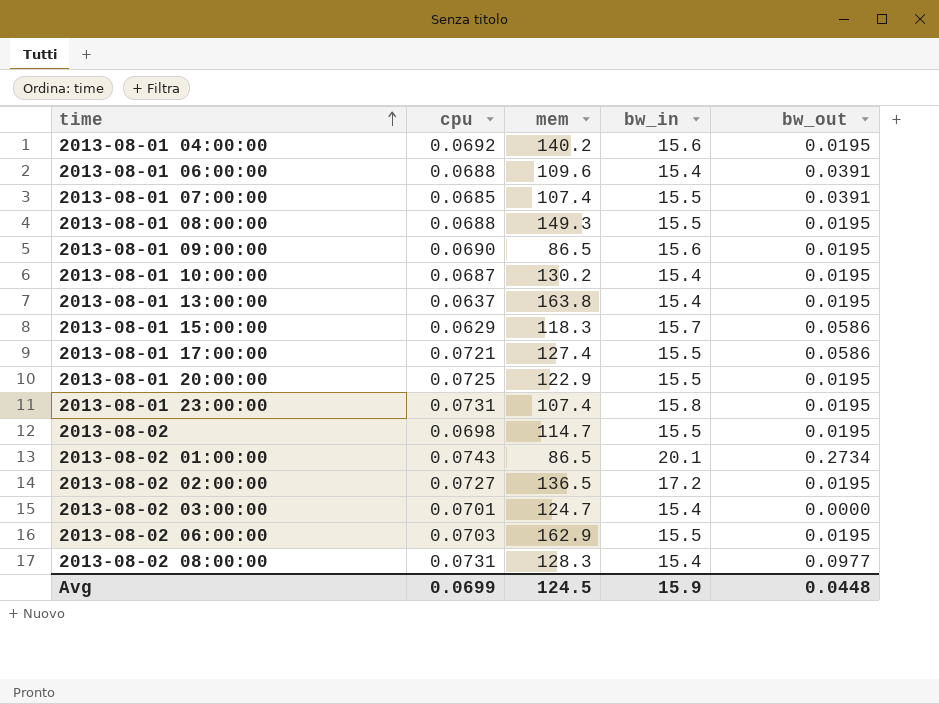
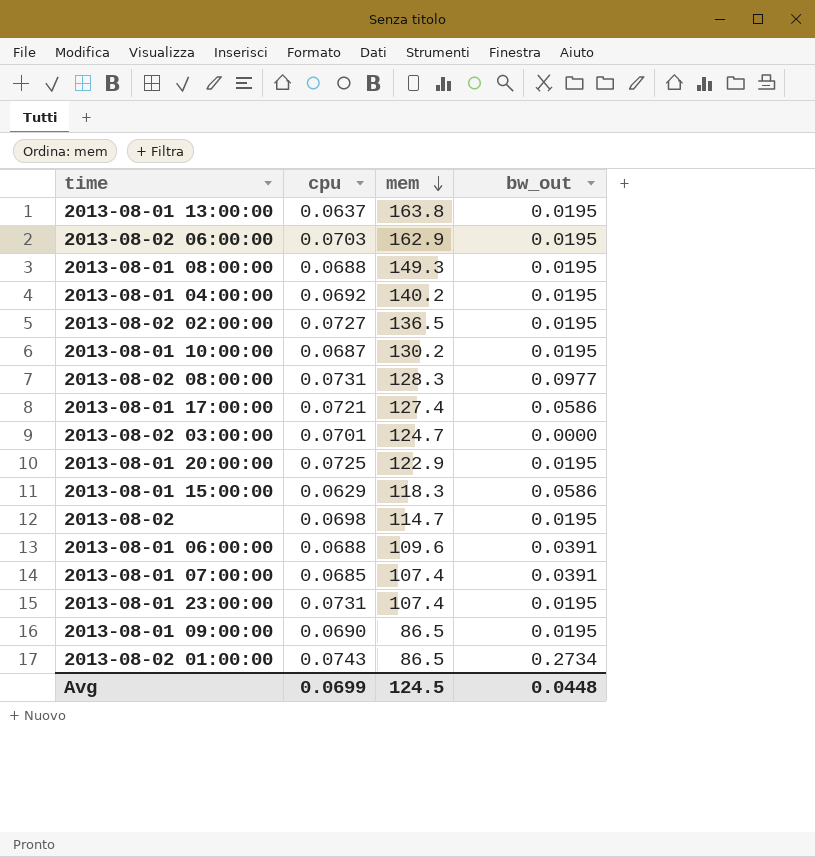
row order: time ascending -> mem descending
column bw_in | position: 4 -> none

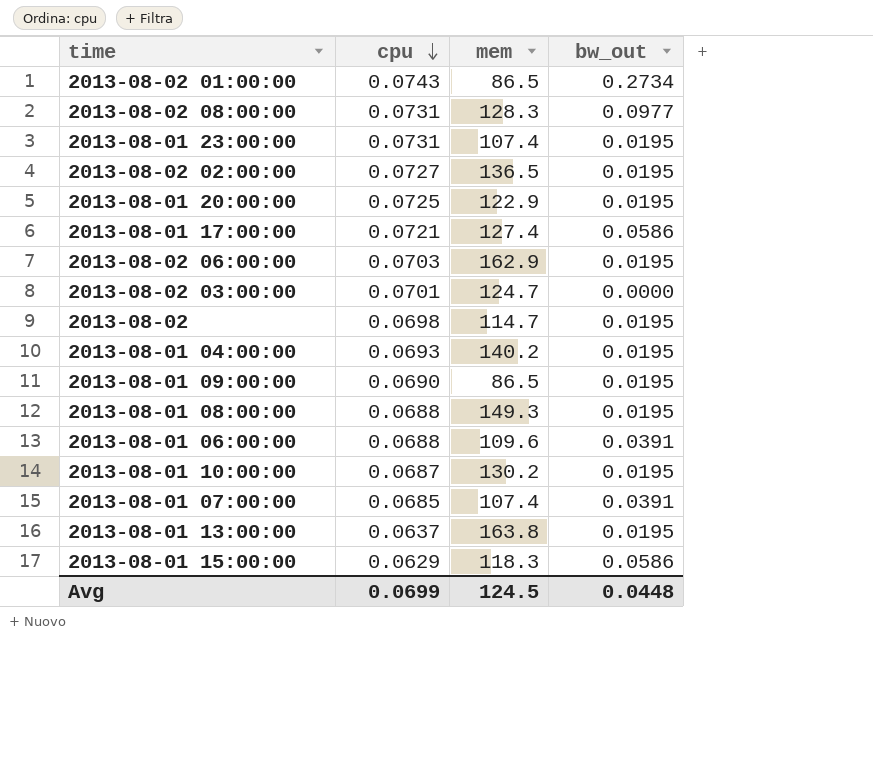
row order: mem descending -> cpu descending
2013-08-01 04:00:00 | cpu: 0.0692 -> 0.0693

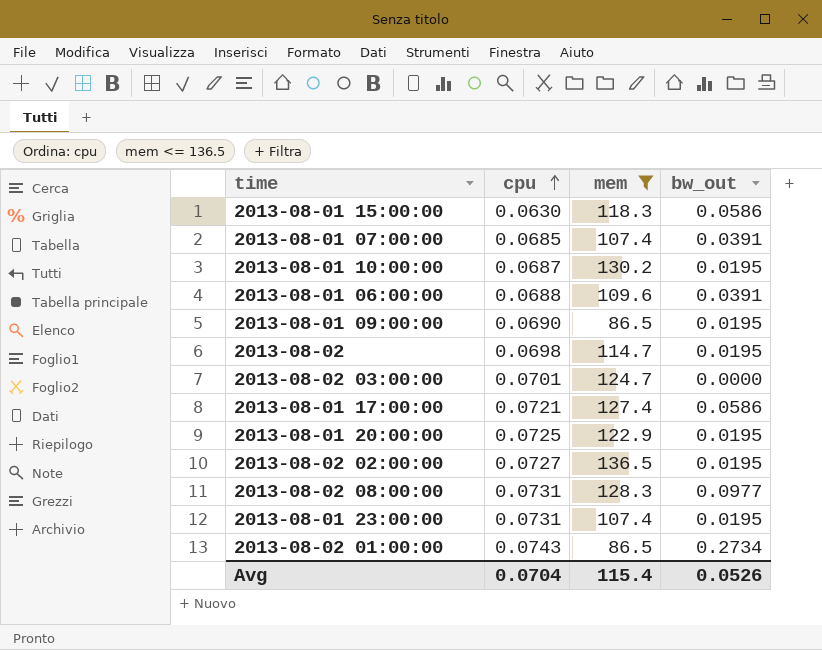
filter: none -> mem <= 136.5
row order: cpu descending -> cpu ascending
2013-08-01 15:00:00 | cpu: 0.0629 -> 0.0630
Avg | cpu: 0.0699 -> 0.0704
Avg | mem: 124.5 -> 115.4
Avg | bw_out: 0.0448 -> 0.0526

